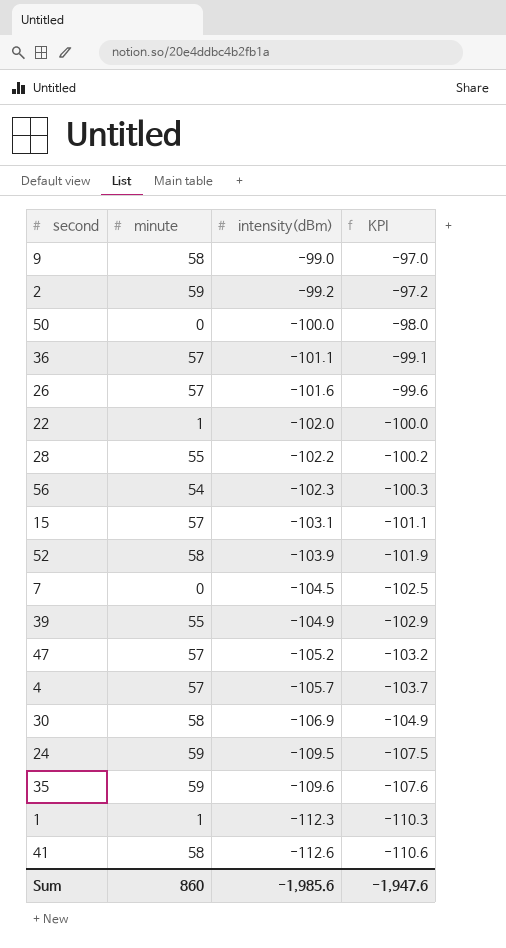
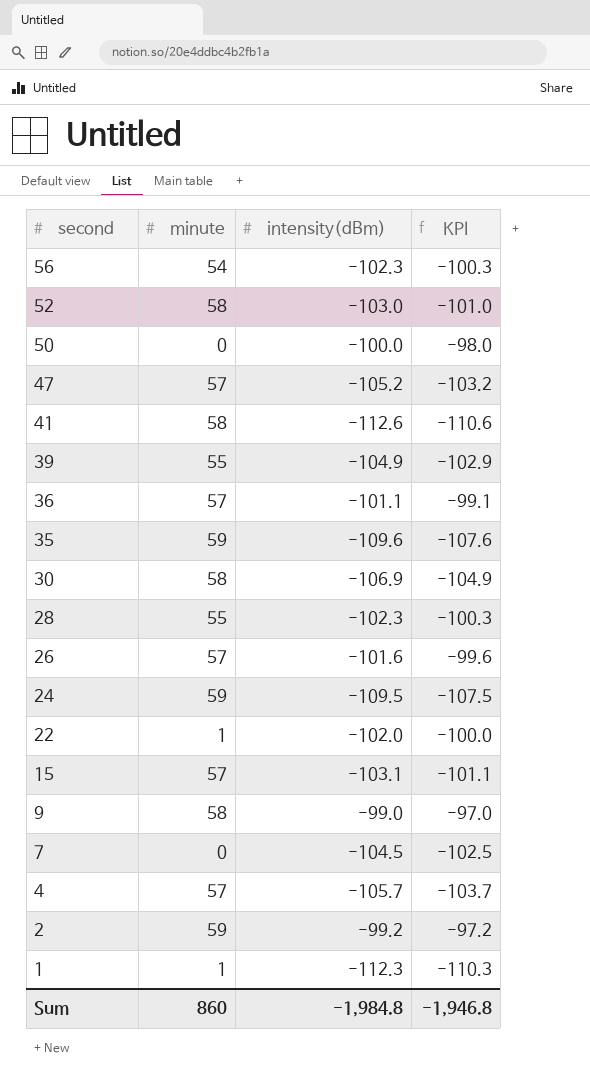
row order: intensity(dBm) descending -> second descending
52 | intensity(dBm): -103.9 -> -103.0
52 | KPI: -101.9 -> -101.0
28 | intensity(dBm): -102.2 -> -102.3
28 | KPI: -100.2 -> -100.3
Sum | intensity(dBm): -1,985.6 -> -1,984.8
Sum | KPI: -1,947.6 -> -1,946.8

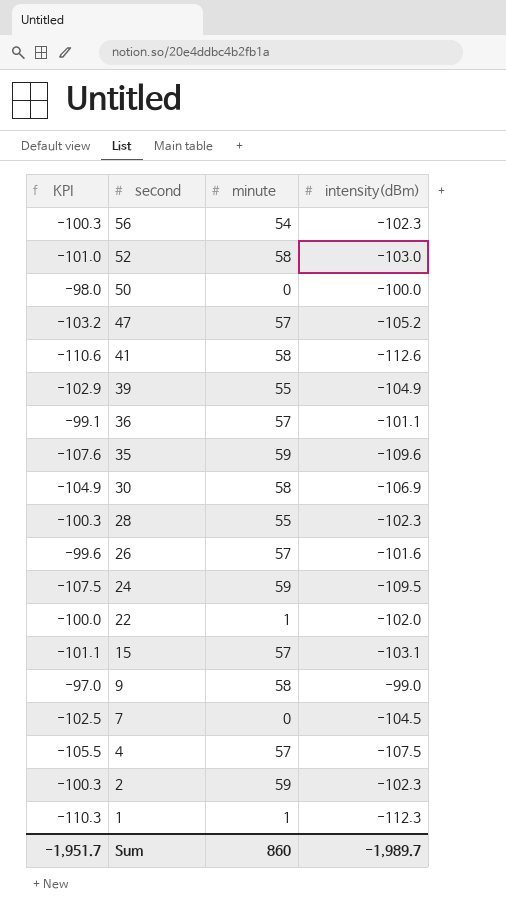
column KPI | position: 4 -> 1
4 | KPI: -103.7 -> -105.5
4 | intensity(dBm): -105.7 -> -107.5
2 | KPI: -97.2 -> -100.3
2 | intensity(dBm): -99.2 -> -102.3
Sum | KPI: -1,946.8 -> -1,951.7
Sum | intensity(dBm): -1,984.8 -> -1,989.7

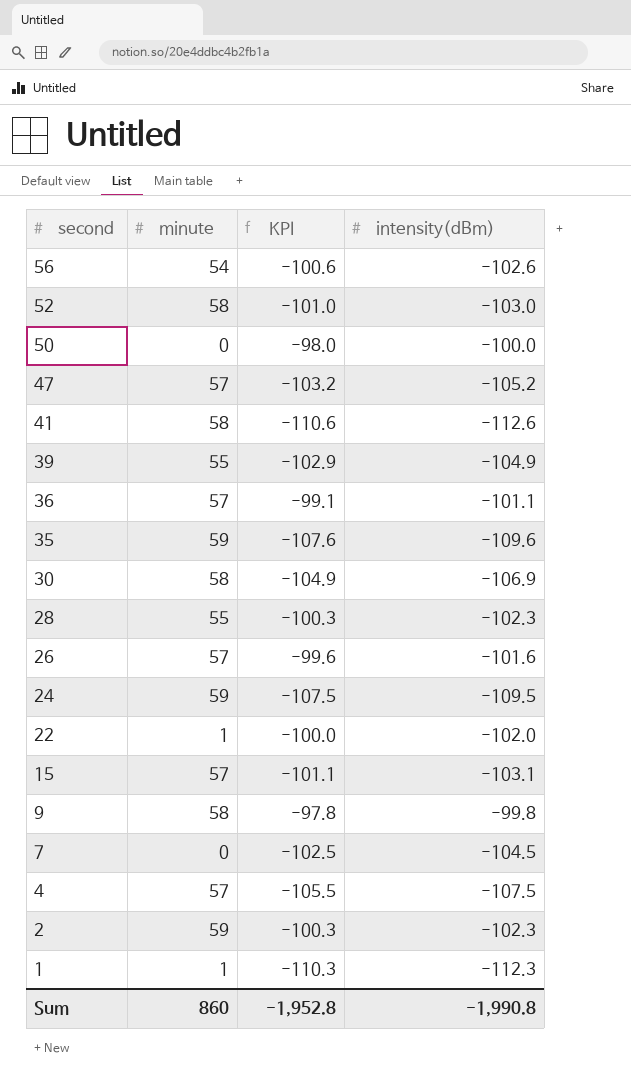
column KPI | position: 1 -> 3
56 | KPI: -100.3 -> -100.6
56 | intensity(dBm): -102.3 -> -102.6
9 | KPI: -97.0 -> -97.8
9 | intensity(dBm): -99.0 -> -99.8
Sum | KPI: -1,951.7 -> -1,952.8
Sum | intensity(dBm): -1,989.7 -> -1,990.8

